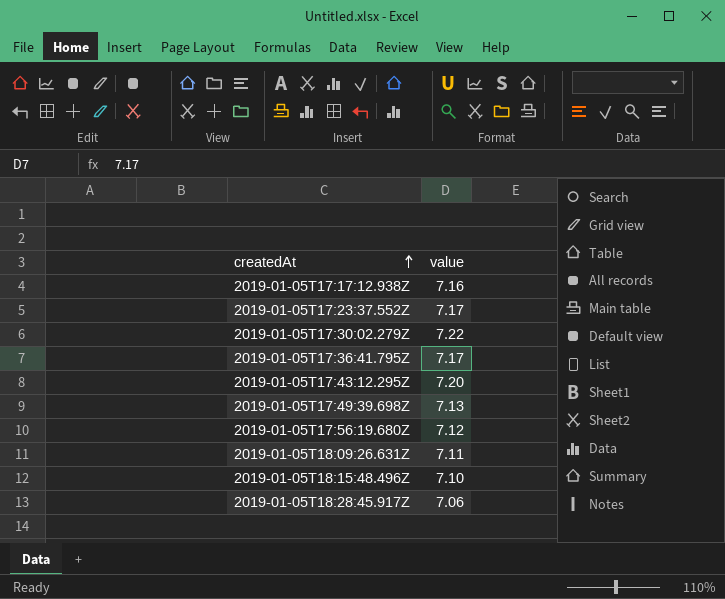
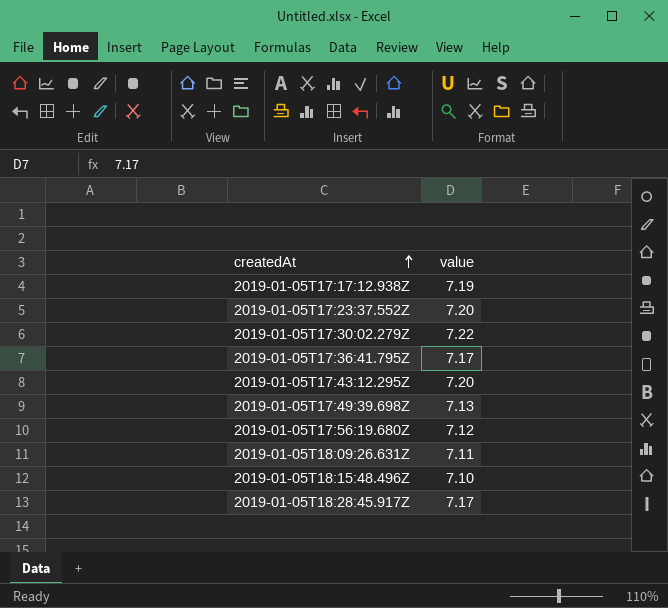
2019-01-05T17:17:12.938Z | value: 7.16 -> 7.19
2019-01-05T17:23:37.552Z | value: 7.17 -> 7.20
2019-01-05T18:28:45.917Z | value: 7.06 -> 7.17

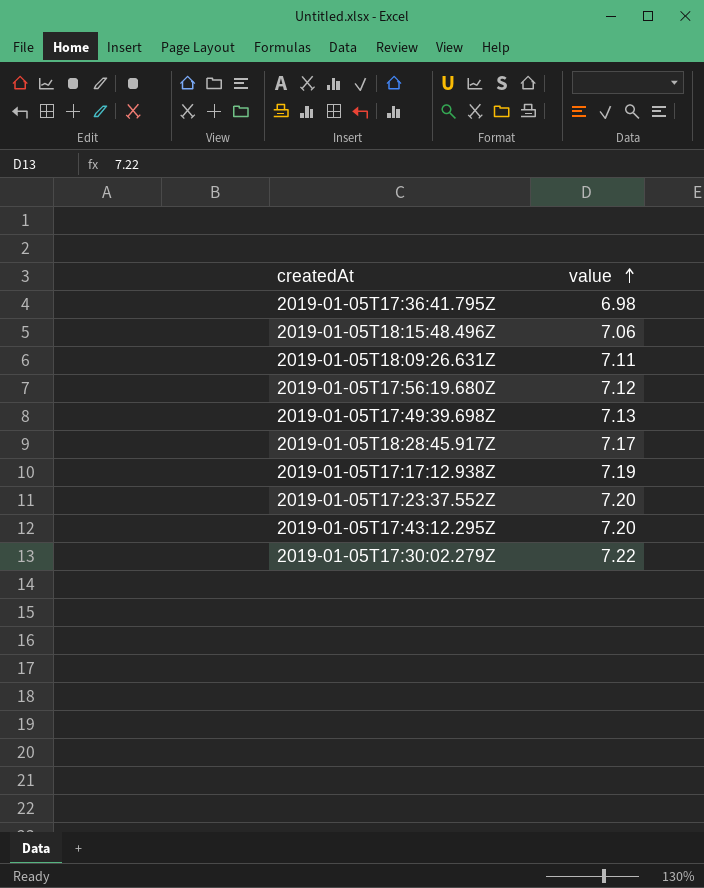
row order: createdAt ascending -> value ascending
2019-01-05T17:36:41.795Z | value: 7.17 -> 6.98
2019-01-05T18:15:48.496Z | value: 7.10 -> 7.06

